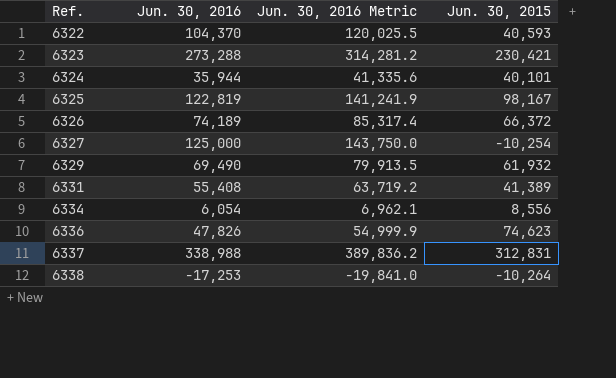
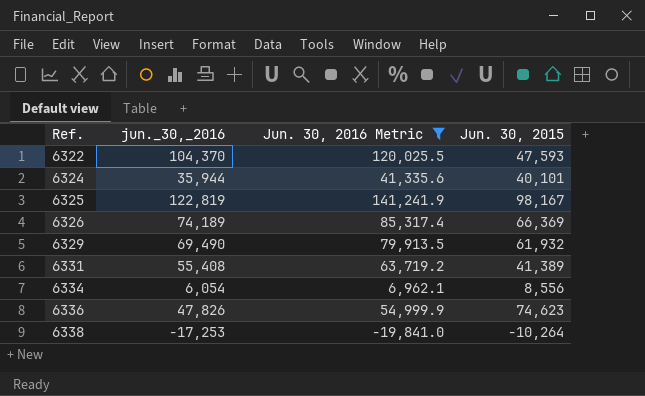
filter: none -> Jun. 30, 2016 Metric <= 141,241.9
column name: Jun. 30, 2016 -> jun._30,_2016
6322 | Jun. 30, 2015: 40,593 -> 47,593
6326 | Jun. 30, 2015: 66,372 -> 66,369

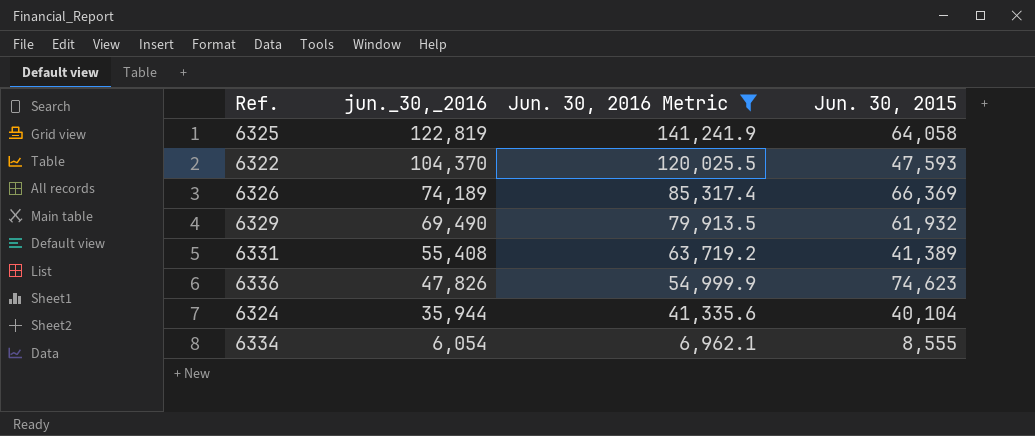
row order: Ref. ascending -> jun._30,_2016 descending
row 6338: -17,253 | -19,841.0 | -10,264 -> none
6325 | Jun. 30, 2015: 98,167 -> 64,058
6324 | Jun. 30, 2015: 40,101 -> 40,104
6334 | Jun. 30, 2015: 8,556 -> 8,555

